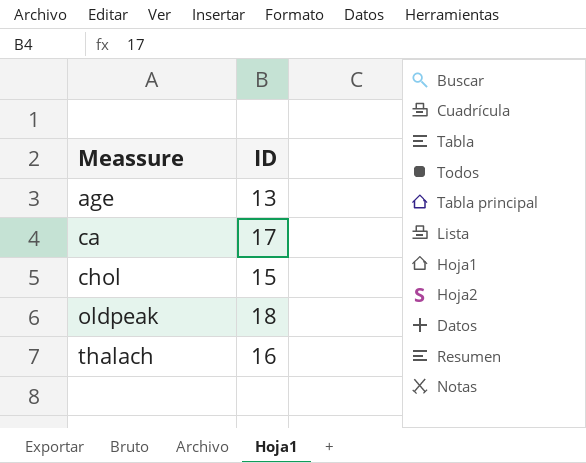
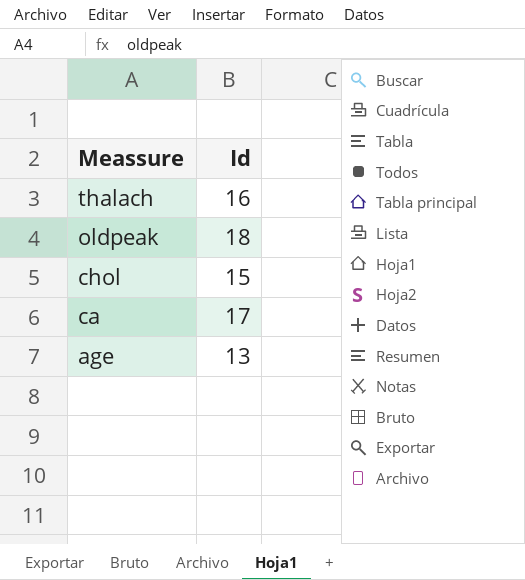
row order: Meassure ascending -> Meassure descending
column name: ID -> Id

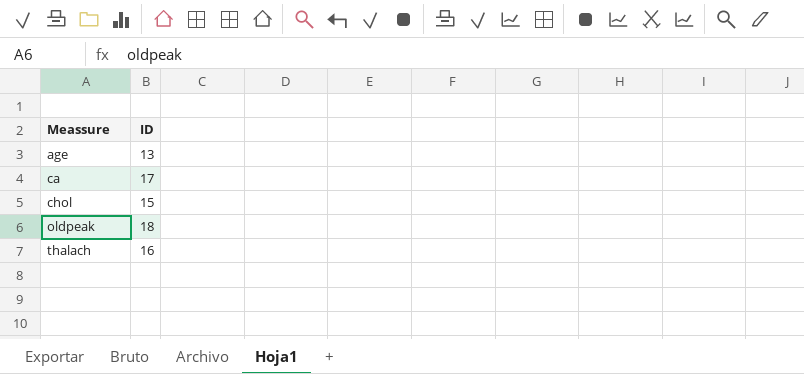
row order: Meassure descending -> Meassure ascending
column name: Id -> ID

